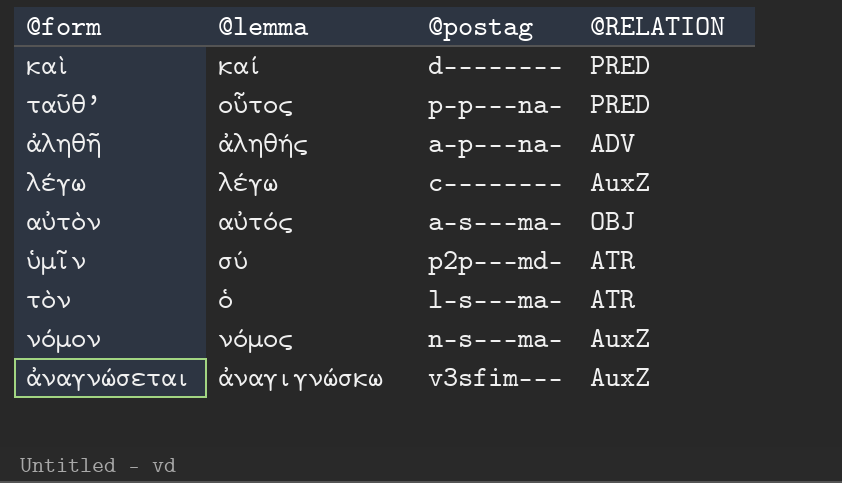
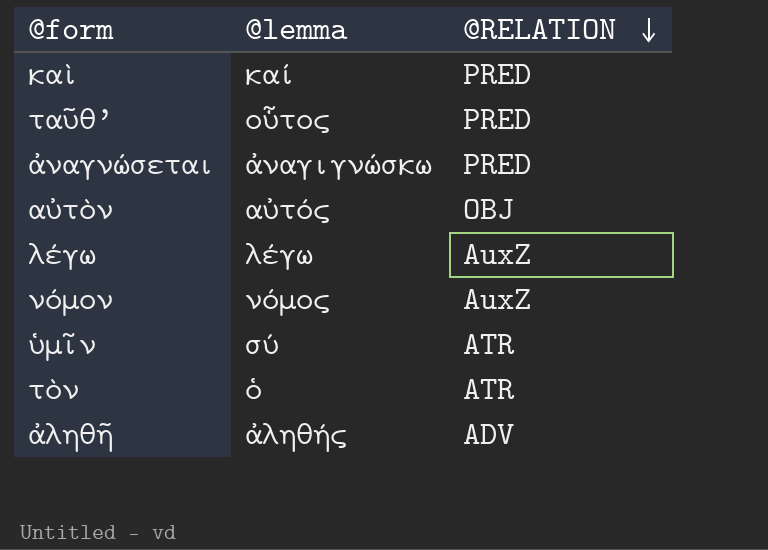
row order: none -> @RELATION descending
column @postag | position: 3 -> none
ἀναγνώσεται | @RELATION: AuxZ -> PRED

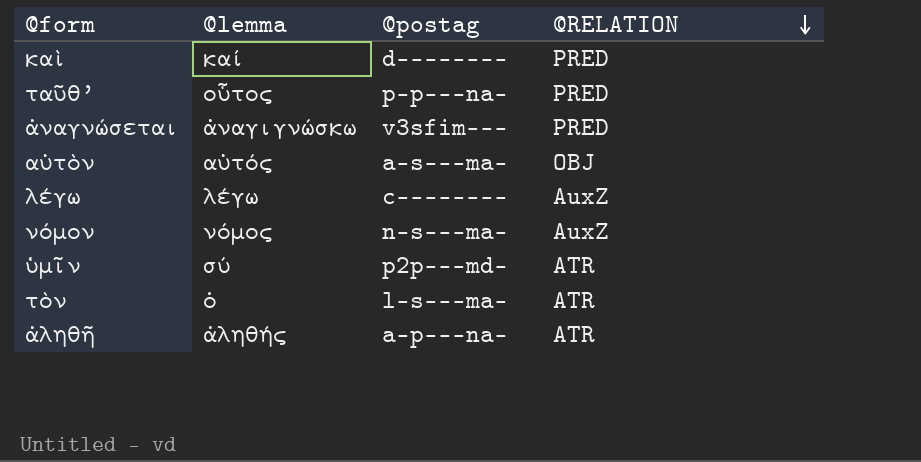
column @postag | position: none -> 3
ἀληθῆ | @RELATION: ADV -> ATR

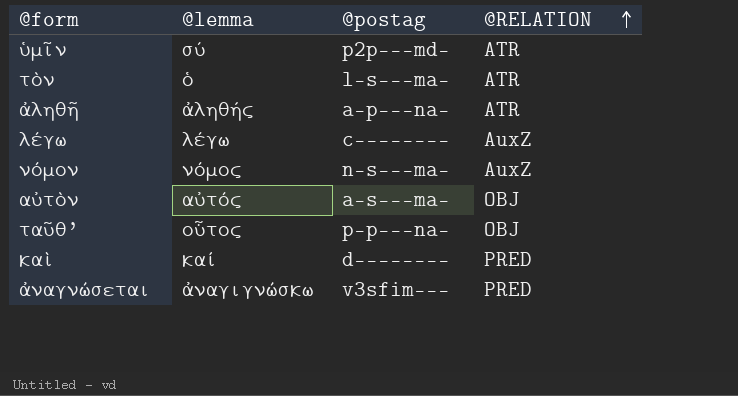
row order: @RELATION descending -> @RELATION ascending
ταῦθ’ | @RELATION: PRED -> OBJ

